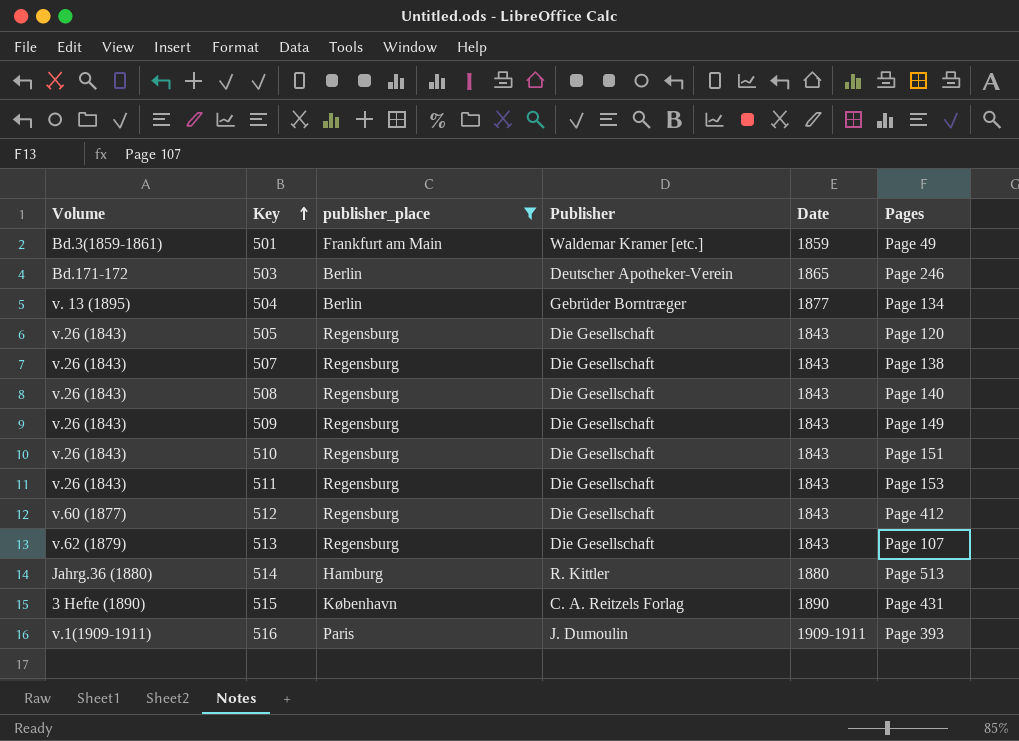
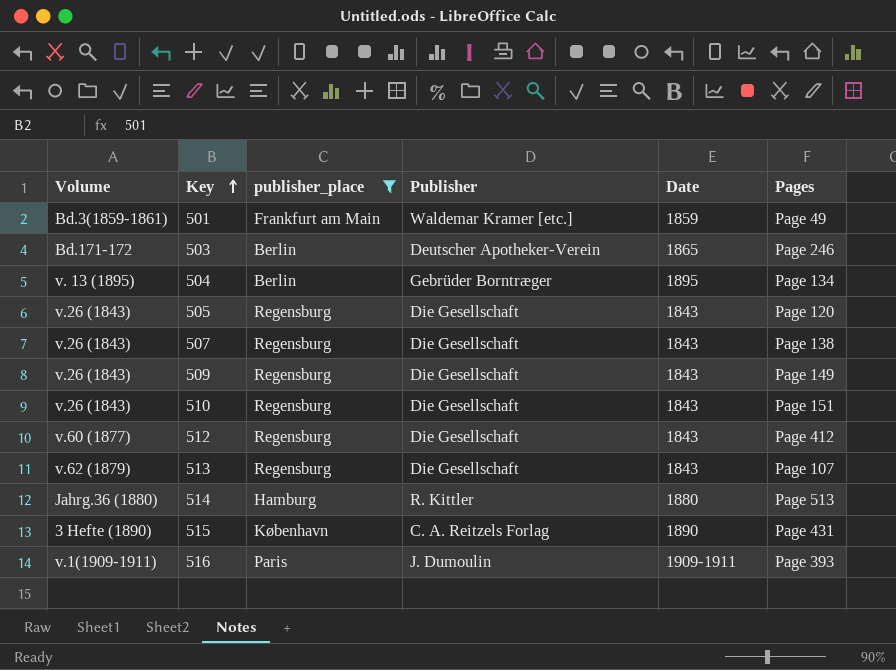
row 508: v.26 (1843) | Regensburg | Die Gesellschaft | 1843 | Page 140 -> none
row 511: v.26 (1843) | Regensburg | Die Gesellschaft | 1843 | Page 153 -> none
504 | Date: 1877 -> 1895

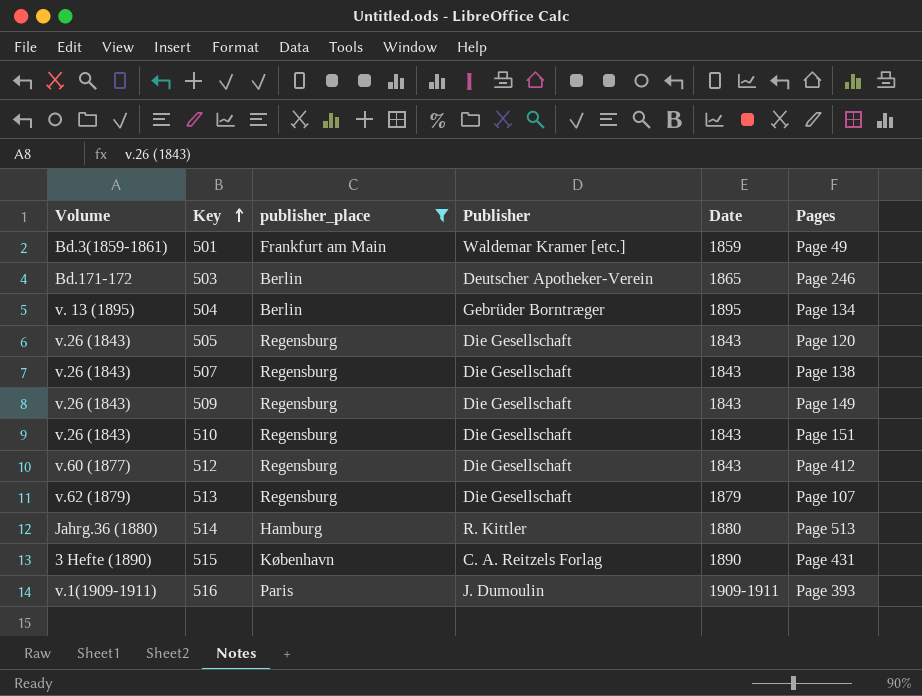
513 | Date: 1843 -> 1879

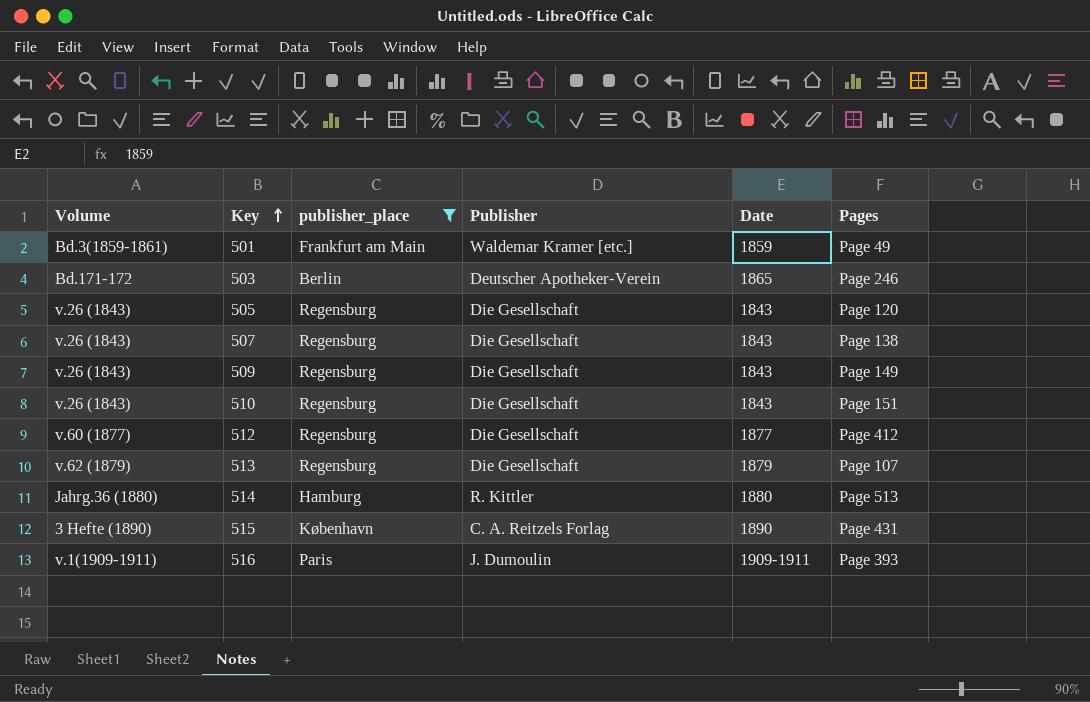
row 504: v. 13 (1895) | Berlin | Gebrüder Borntræger | 1895 | Page 134 -> none
512 | Date: 1843 -> 1877

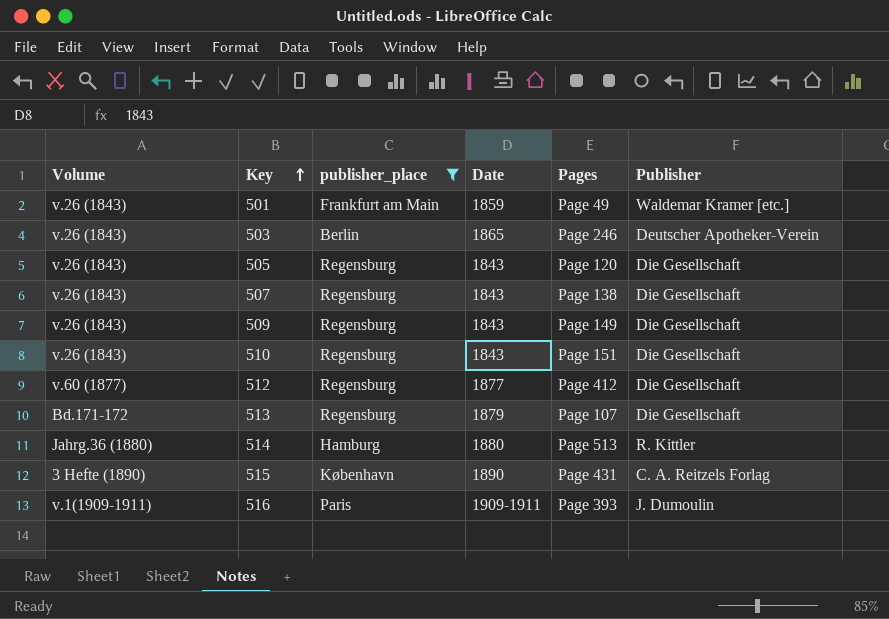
column Publisher | position: 4 -> 6
501 | Volume: Bd.3(1859-1861) -> v.26 (1843)
503 | Volume: Bd.171-172 -> v.26 (1843)
513 | Volume: v.62 (1879) -> Bd.171-172

